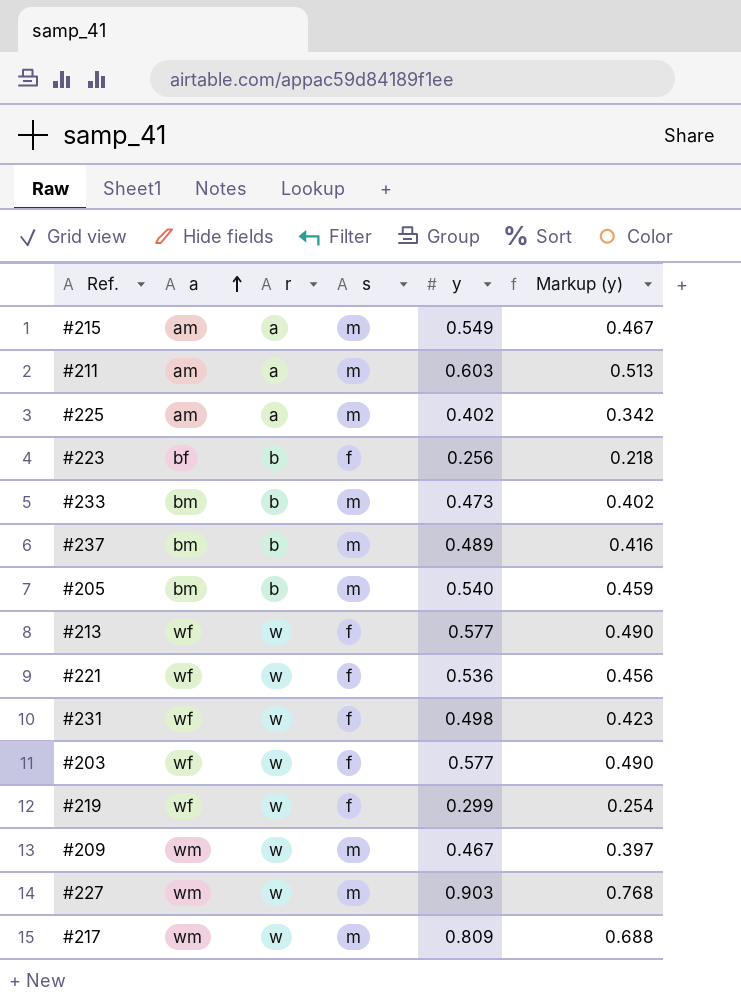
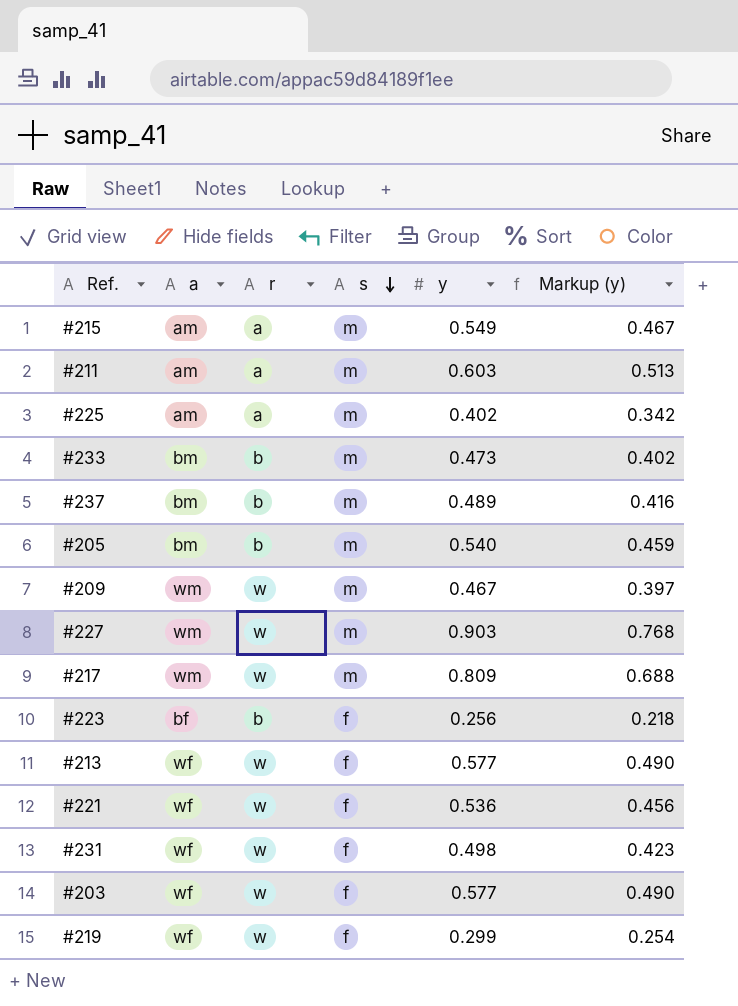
row order: a ascending -> s descending

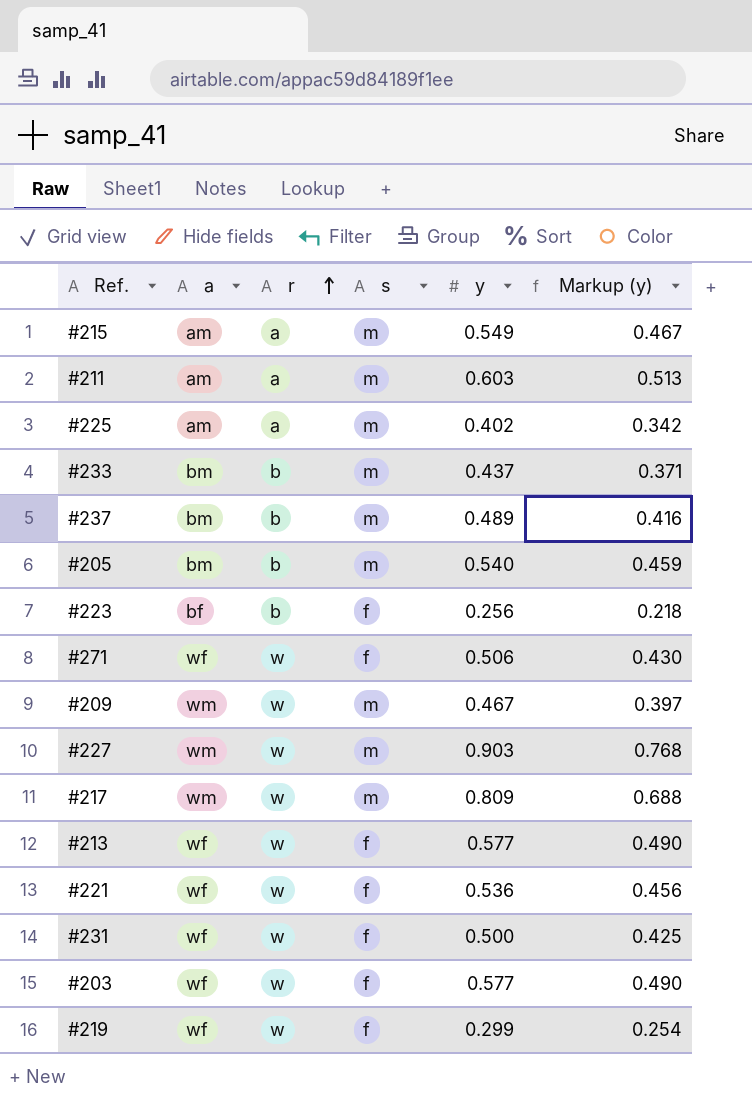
row order: s descending -> r ascending
#233 | y: 0.473 -> 0.437
#233 | Markup (y): 0.402 -> 0.371
row #271: none -> wf | w | f | 0.506 | 0.430
#231 | y: 0.498 -> 0.500
#231 | Markup (y): 0.423 -> 0.425

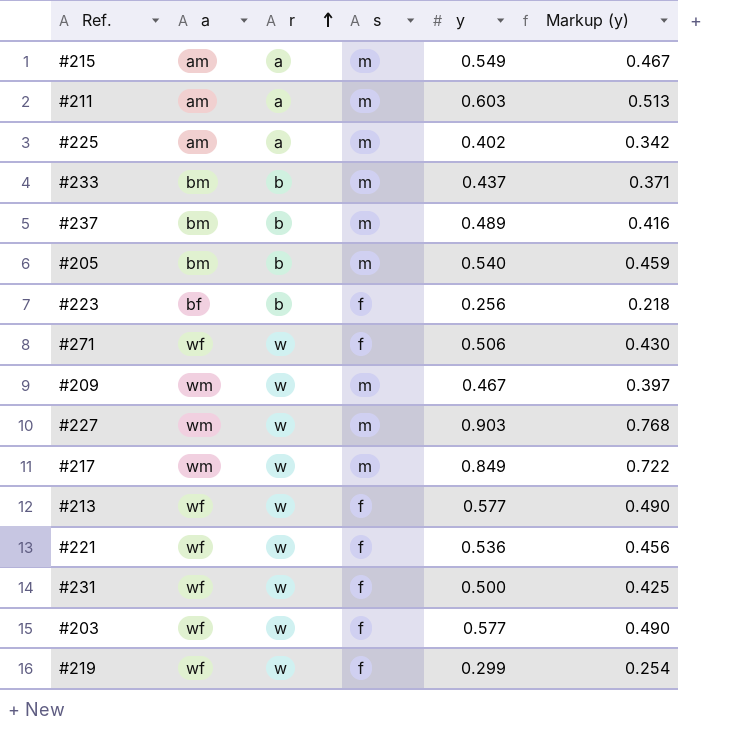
#217 | y: 0.809 -> 0.849
#217 | Markup (y): 0.688 -> 0.722

